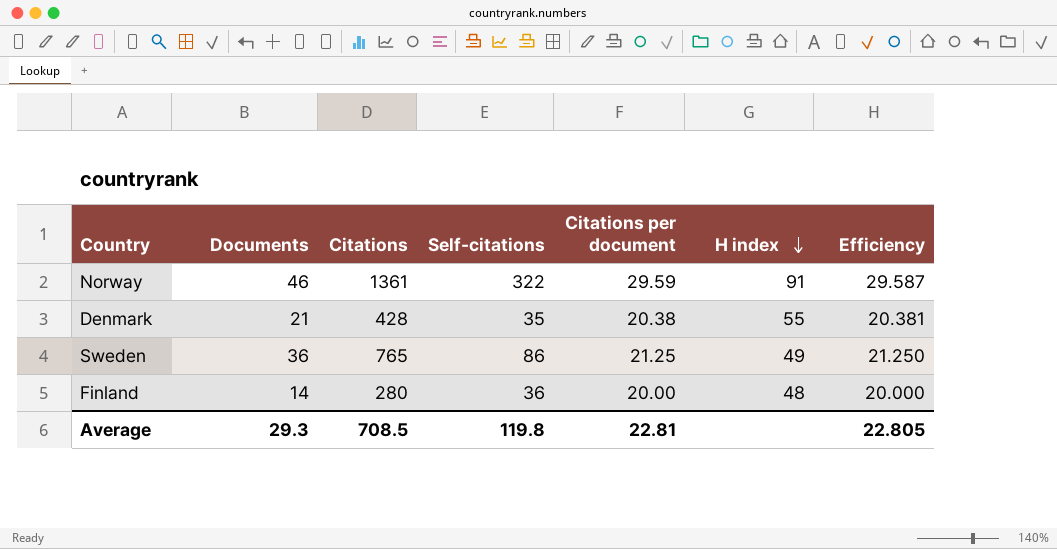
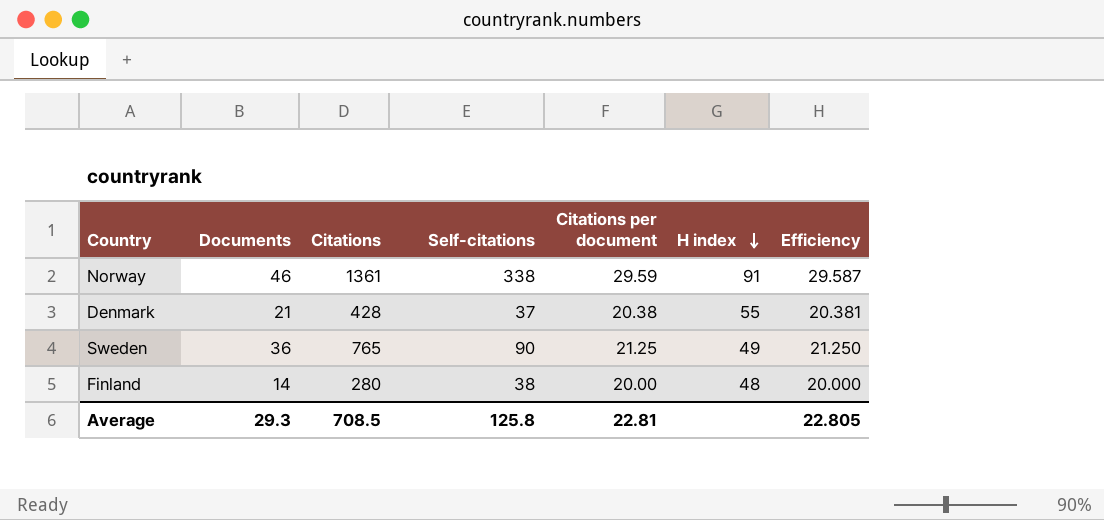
Norway | Self-citations: 322 -> 338
Denmark | Self-citations: 35 -> 37
Sweden | Self-citations: 86 -> 90
Finland | Self-citations: 36 -> 38
Average | Self-citations: 119.8 -> 125.8

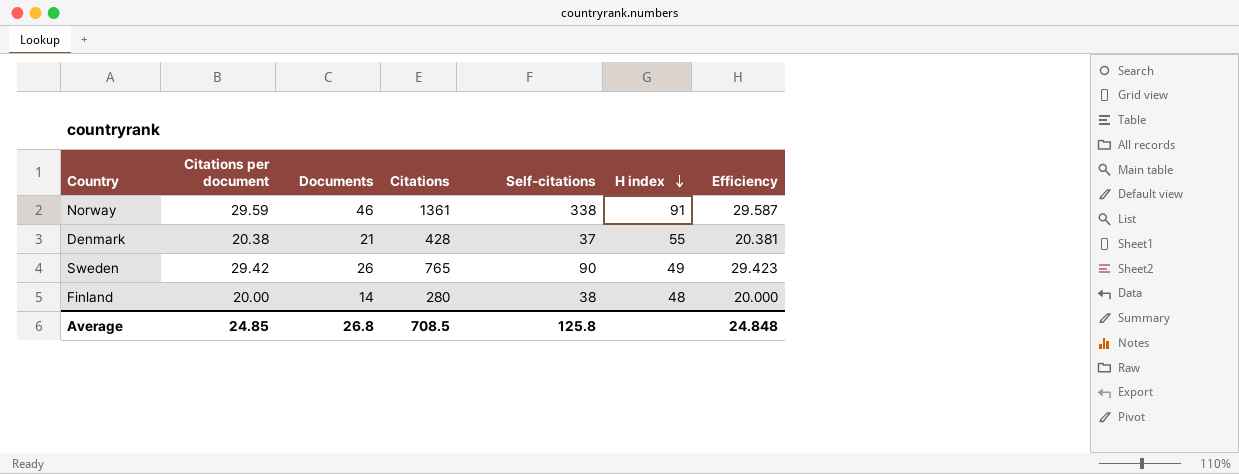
column Citations per document | position: 5 -> 2
Sweden | Citations per document: 21.25 -> 29.42
Sweden | Documents: 36 -> 26
Sweden | Efficiency: 21.250 -> 29.423
Average | Citations per document: 22.81 -> 24.85
Average | Documents: 29.3 -> 26.8
Average | Efficiency: 22.805 -> 24.848

